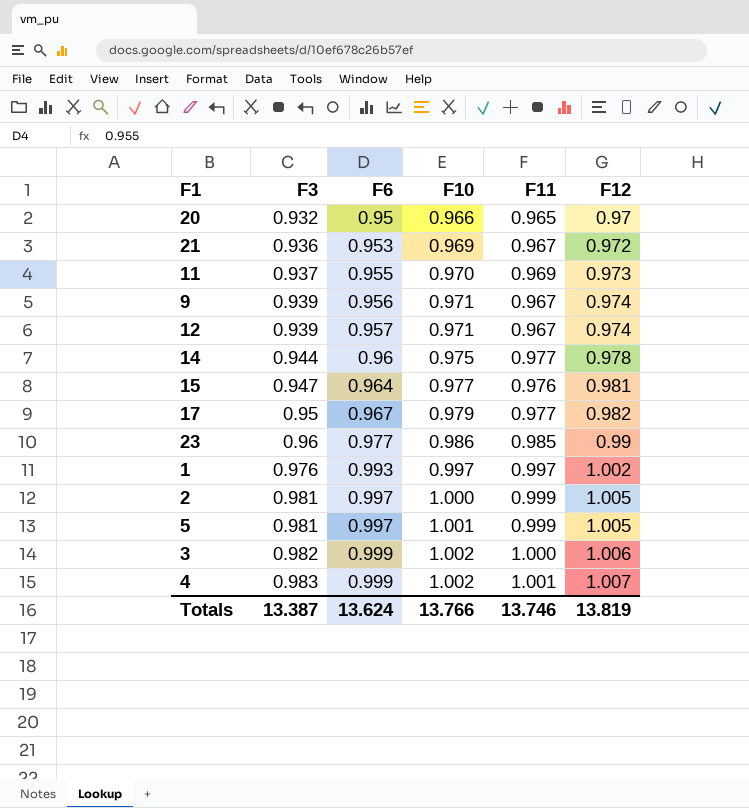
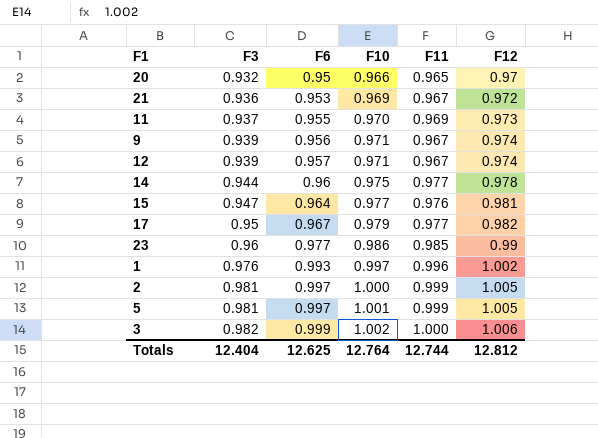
row 4: 0.983 | 0.999 | 1.002 | 1.001 | 1.007 -> none
1 | F11: 0.997 -> 0.996
Totals | F3: 13.387 -> 12.404
Totals | F6: 13.624 -> 12.625
Totals | F10: 13.766 -> 12.764
Totals | F11: 13.746 -> 12.744
Totals | F12: 13.819 -> 12.812

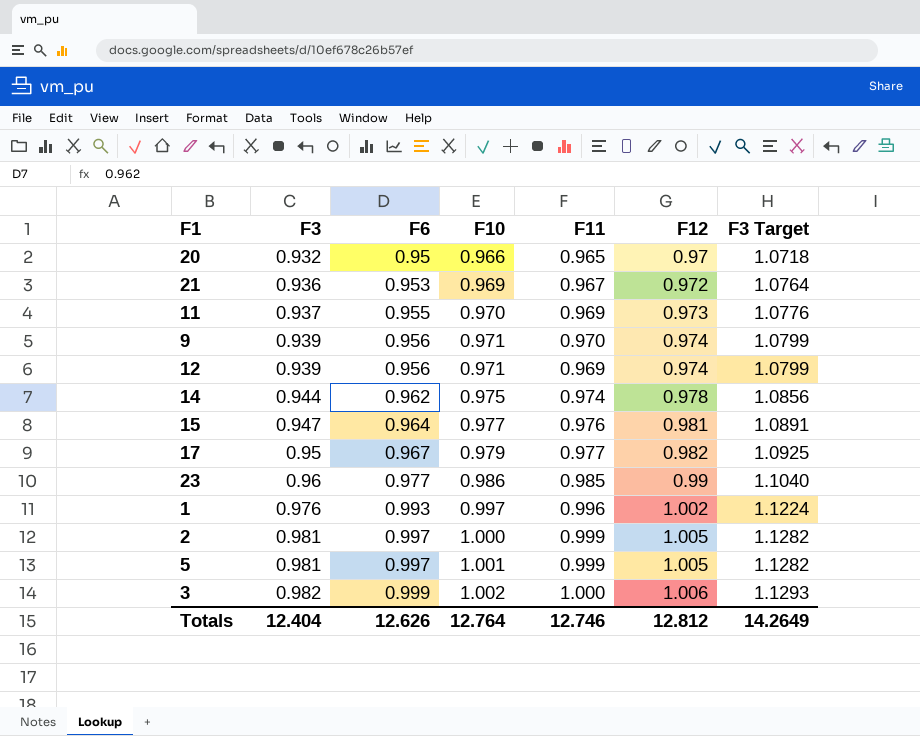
column F3 Target | formula: none -> [F3] * 1.15
9 | F11: 0.967 -> 0.970
12 | F6: 0.957 -> 0.956
12 | F11: 0.967 -> 0.969
14 | F6: 0.96 -> 0.962
14 | F11: 0.977 -> 0.974
Totals | F6: 12.625 -> 12.626
Totals | F11: 12.744 -> 12.746

